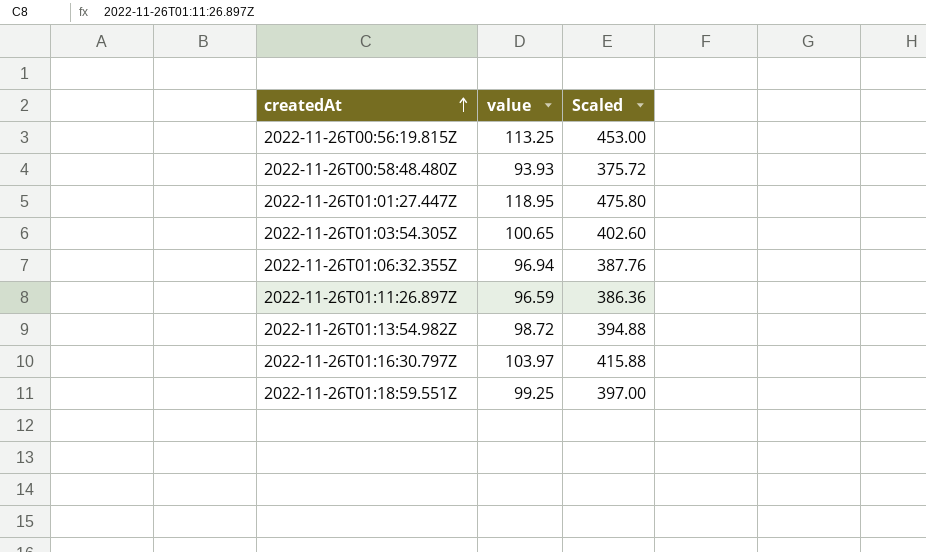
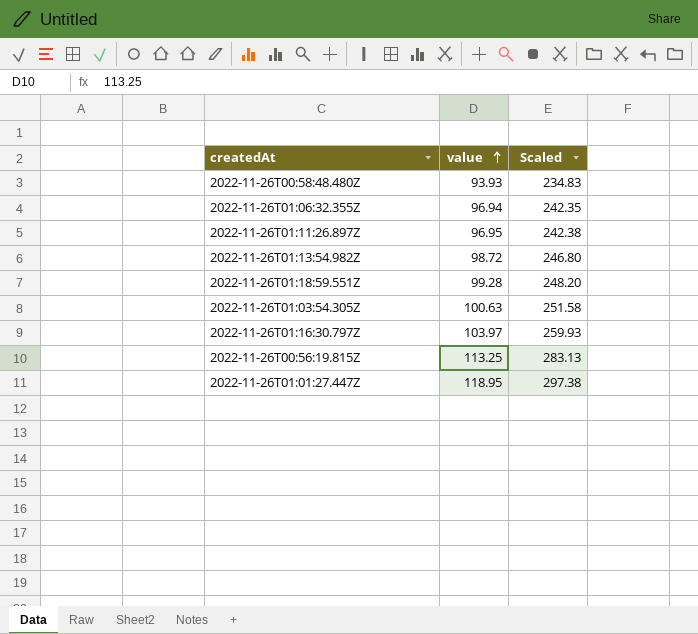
row order: createdAt ascending -> value ascending
column Scaled | formula: [value] * 4 -> [value] * 2.5
2022-11-26T01:11:26.897Z | value: 96.59 -> 96.95
2022-11-26T01:18:59.551Z | value: 99.25 -> 99.28
2022-11-26T01:03:54.305Z | value: 100.65 -> 100.63

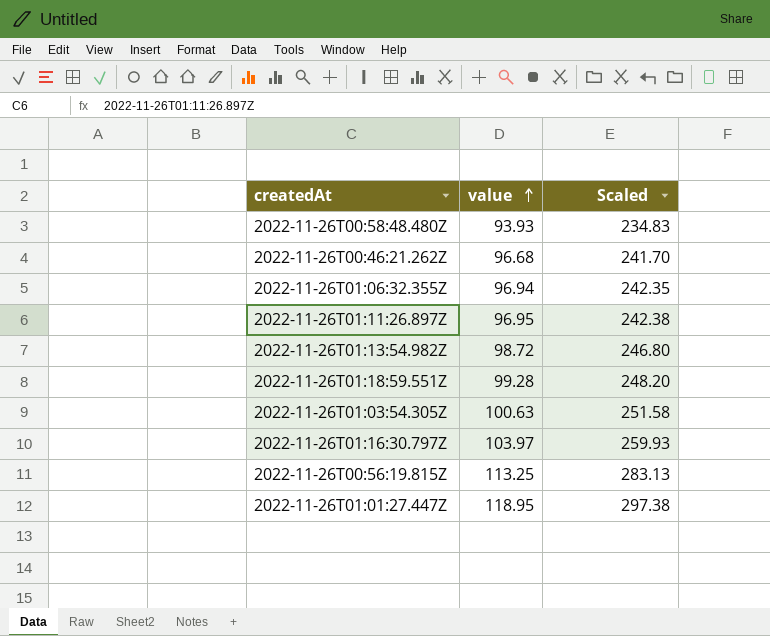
row 2022-11-26T00:46:21.262Z: none -> 96.68 | 241.70

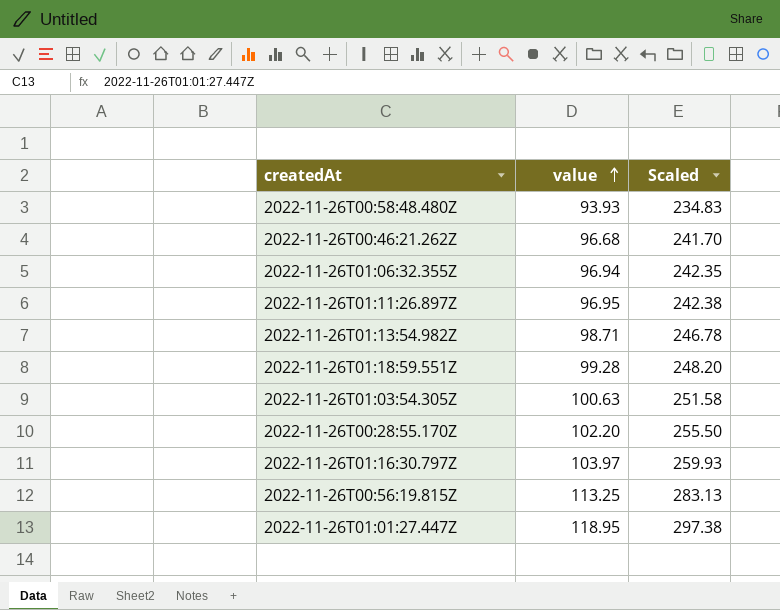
2022-11-26T01:13:54.982Z | value: 98.72 -> 98.71
2022-11-26T01:13:54.982Z | Scaled: 246.80 -> 246.78
row 2022-11-26T00:28:55.170Z: none -> 102.20 | 255.50

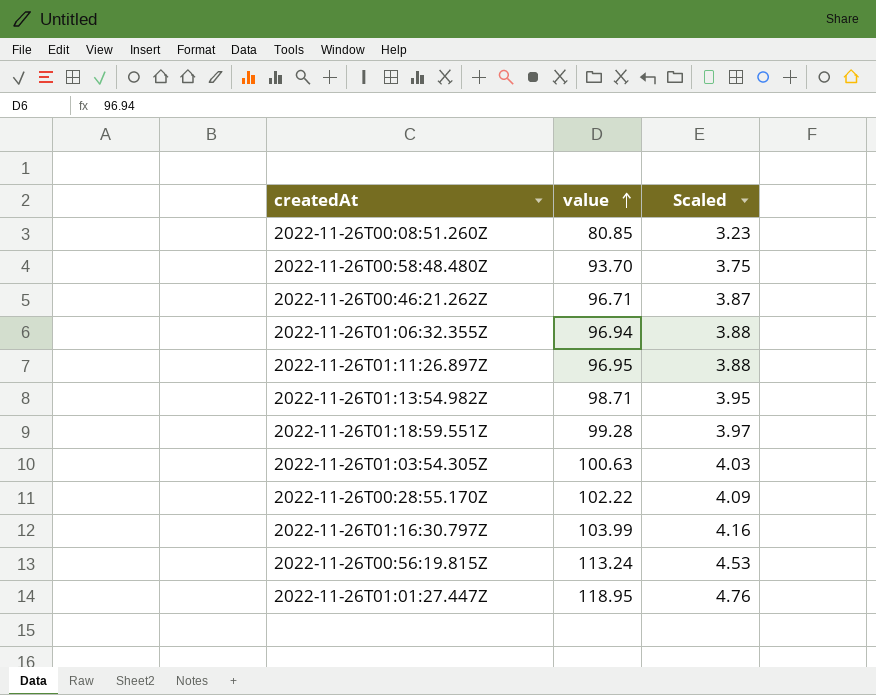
column Scaled | formula: [value] * 2.5 -> [value] * 0.04
row 2022-11-26T00:08:51.260Z: none -> 80.85 | 3.23
2022-11-26T00:58:48.480Z | value: 93.93 -> 93.70
2022-11-26T00:46:21.262Z | value: 96.68 -> 96.71
2022-11-26T00:28:55.170Z | value: 102.20 -> 102.22
2022-11-26T01:16:30.797Z | value: 103.97 -> 103.99
2022-11-26T00:56:19.815Z | value: 113.25 -> 113.24

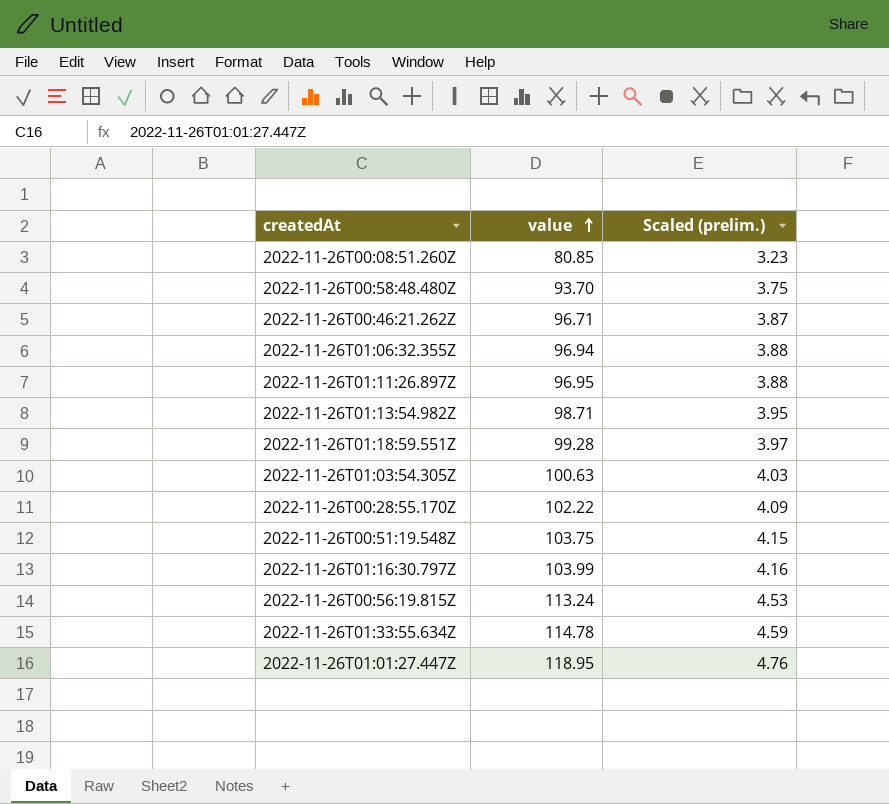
column name: Scaled -> Scaled (prelim.)
row 2022-11-26T00:51:19.548Z: none -> 103.75 | 4.15
row 2022-11-26T01:33:55.634Z: none -> 114.78 | 4.59

